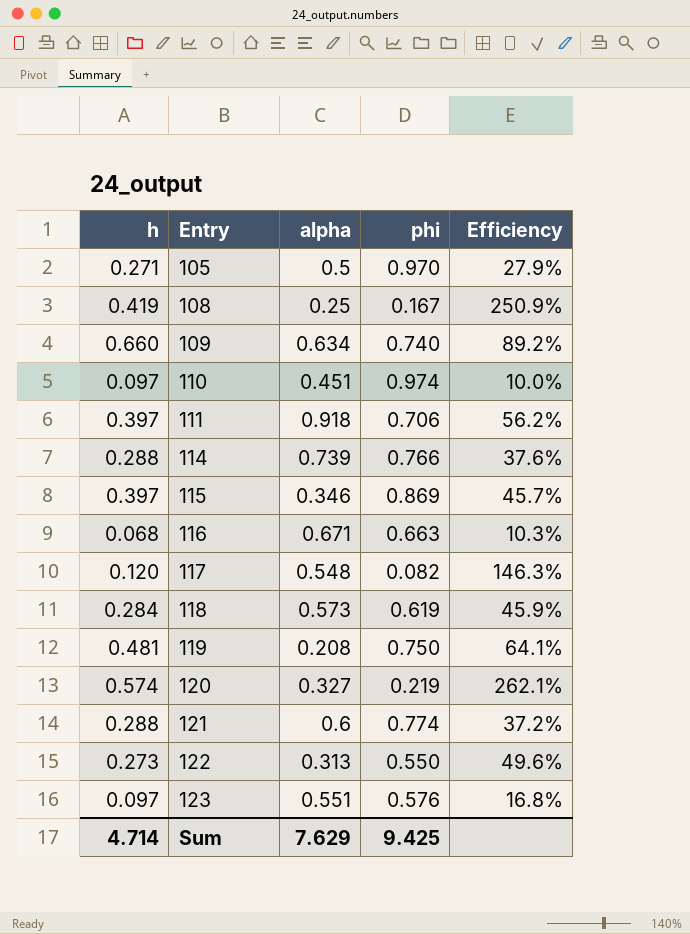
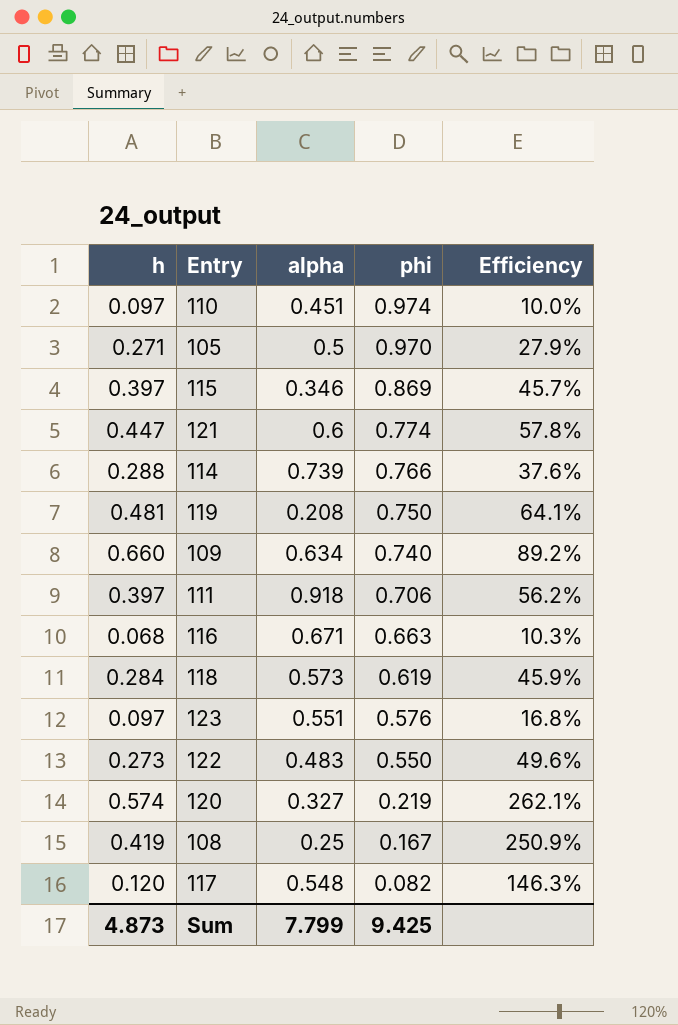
row order: Entry ascending -> phi descending
121 | h: 0.288 -> 0.447
121 | Efficiency: 37.2% -> 57.8%
122 | alpha: 0.313 -> 0.483
Sum | h: 4.714 -> 4.873
Sum | alpha: 7.629 -> 7.799

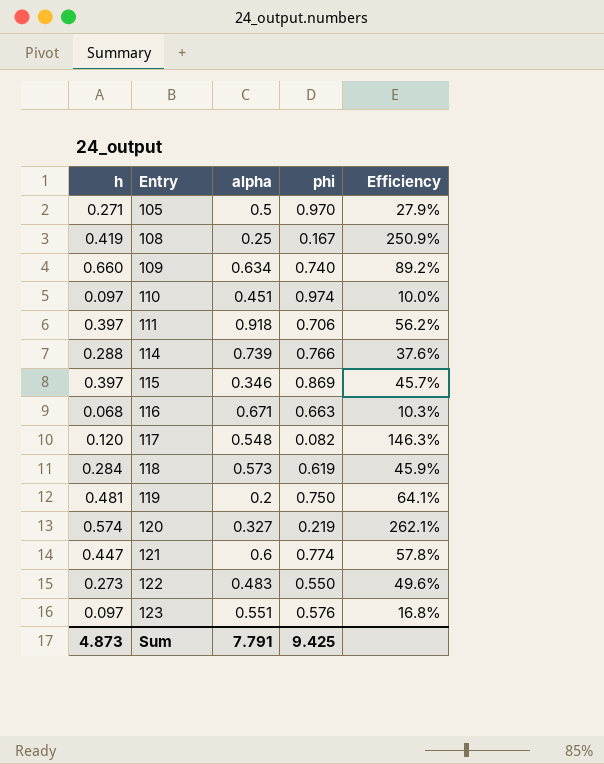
row order: phi descending -> Entry ascending
119 | alpha: 0.208 -> 0.2
Sum | alpha: 7.799 -> 7.791

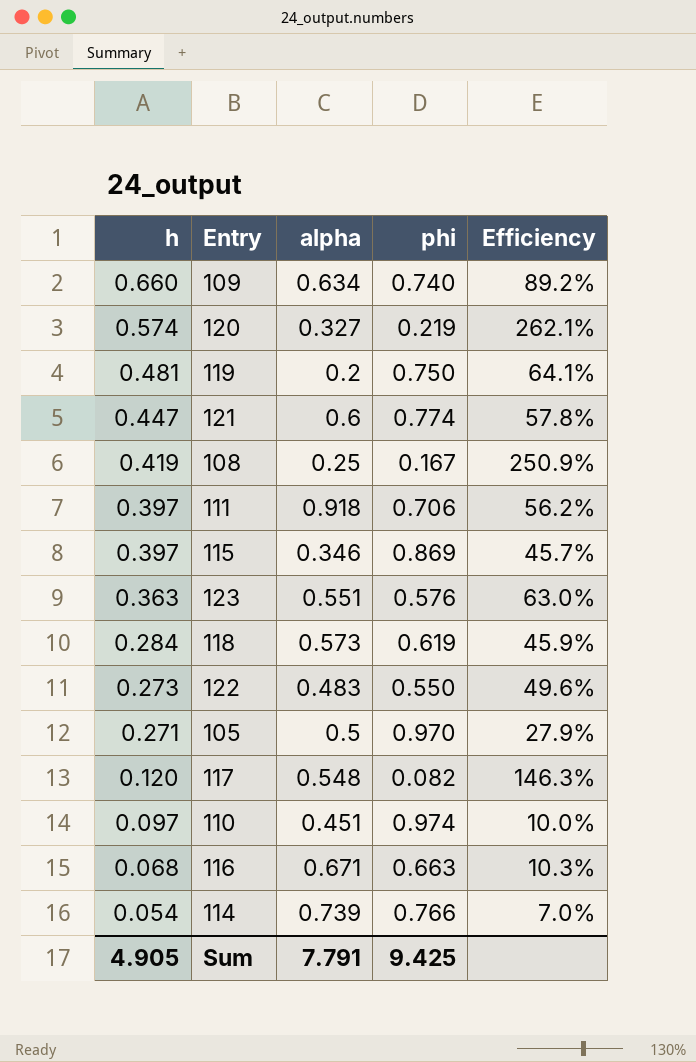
row order: Entry ascending -> h descending
123 | h: 0.097 -> 0.363
123 | Efficiency: 16.8% -> 63.0%
114 | h: 0.288 -> 0.054
114 | Efficiency: 37.6% -> 7.0%
Sum | h: 4.873 -> 4.905

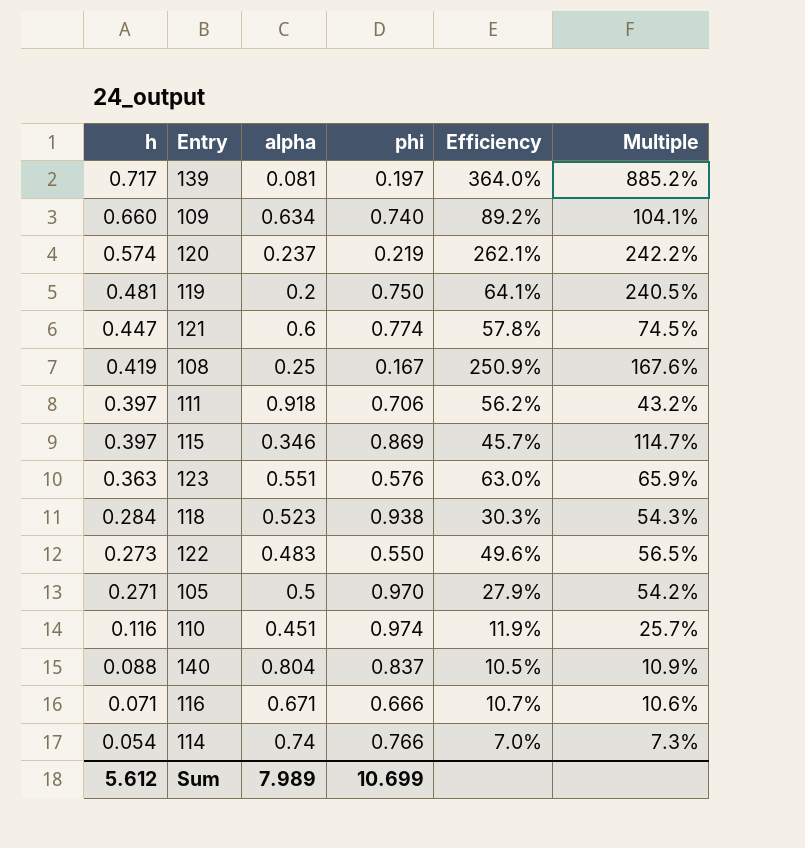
column Multiple | formula: none -> [h] / [alpha]
row 117: 0.120 | 0.548 | 0.082 | 146.3% -> none
row 139: none -> 0.717 | 0.081 | 0.197 | 364.0% | 885.2%
120 | alpha: 0.327 -> 0.237
118 | alpha: 0.573 -> 0.523
118 | phi: 0.619 -> 0.938
118 | Efficiency: 45.9% -> 30.3%
110 | h: 0.097 -> 0.116
110 | Efficiency: 10.0% -> 11.9%
row 140: none -> 0.088 | 0.804 | 0.837 | 10.5% | 10.9%
116 | h: 0.068 -> 0.071
116 | phi: 0.663 -> 0.666
116 | Efficiency: 10.3% -> 10.7%
114 | alpha: 0.739 -> 0.74
Sum | h: 4.905 -> 5.612
Sum | alpha: 7.791 -> 7.989
Sum | phi: 9.425 -> 10.699

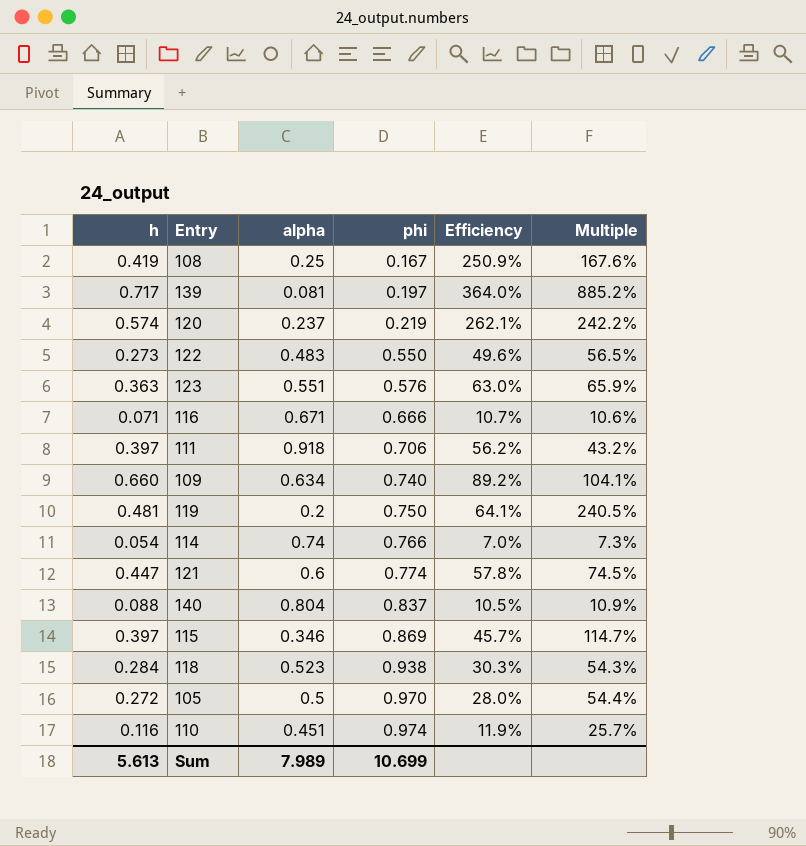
row order: h descending -> phi ascending
105 | h: 0.271 -> 0.272
105 | Efficiency: 27.9% -> 28.0%
105 | Multiple: 54.2% -> 54.4%
Sum | h: 5.612 -> 5.613

